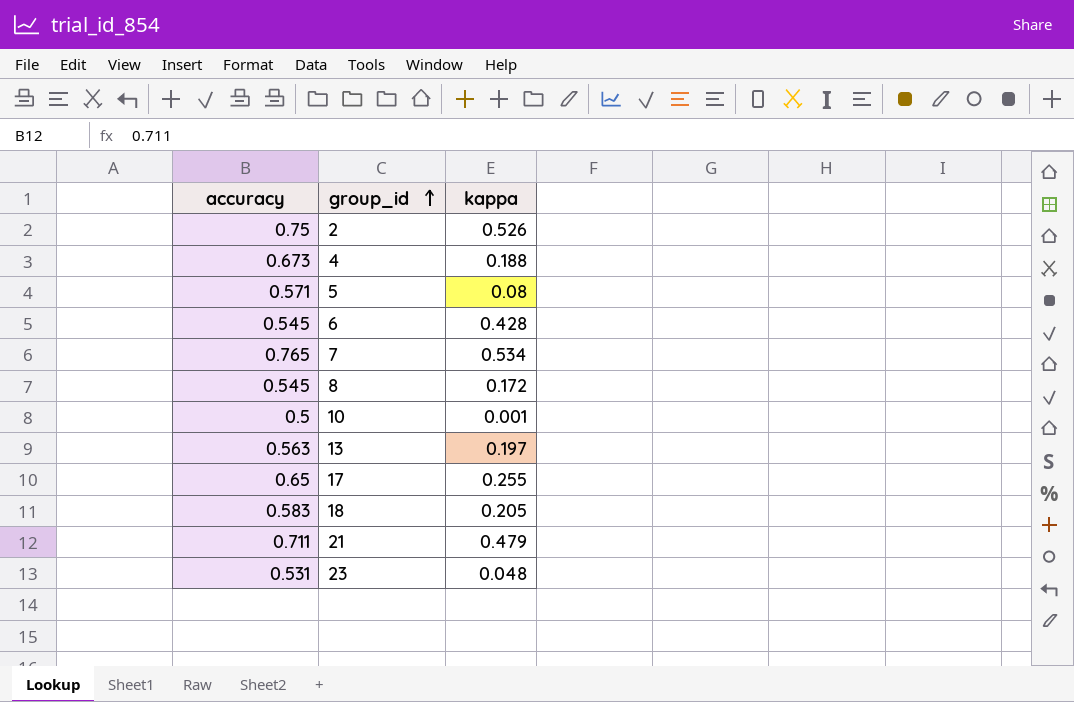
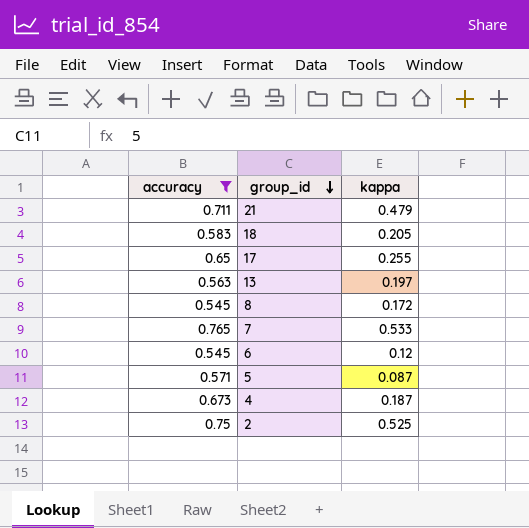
filter: none -> accuracy >= 0.545
row order: group_id ascending -> group_id descending
7 | kappa: 0.534 -> 0.533
6 | kappa: 0.428 -> 0.12
5 | kappa: 0.08 -> 0.087
4 | kappa: 0.188 -> 0.187
2 | kappa: 0.526 -> 0.525

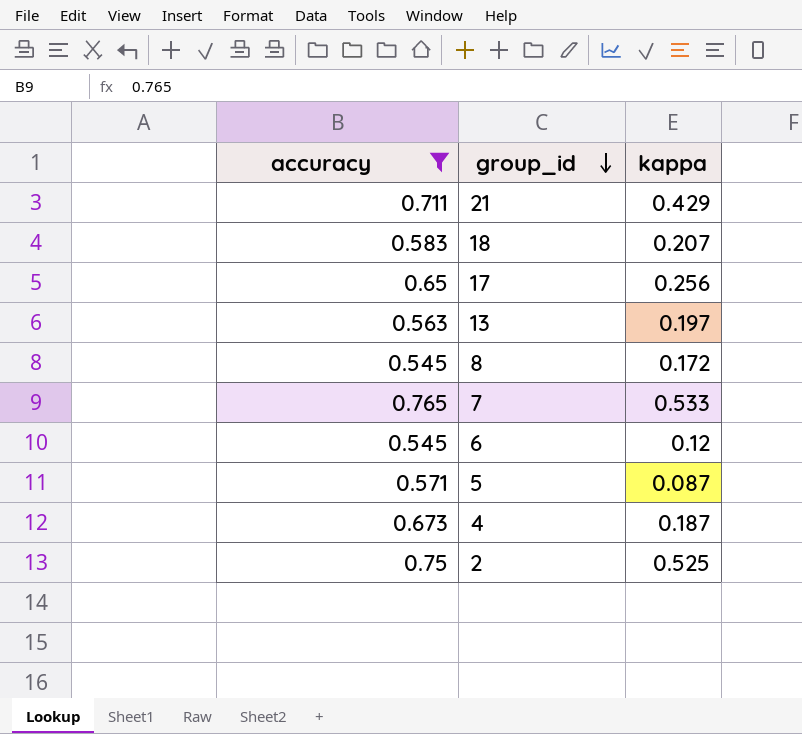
21 | kappa: 0.479 -> 0.429
18 | kappa: 0.205 -> 0.207
17 | kappa: 0.255 -> 0.256

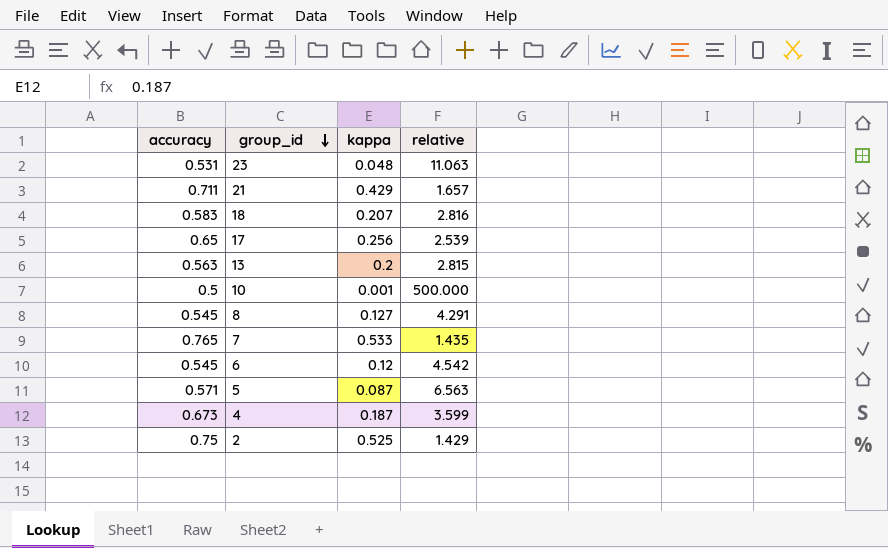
filter: accuracy >= 0.545 -> none
column relative | formula: none -> [accuracy] / [kappa]
13 | kappa: 0.197 -> 0.2
8 | kappa: 0.172 -> 0.127

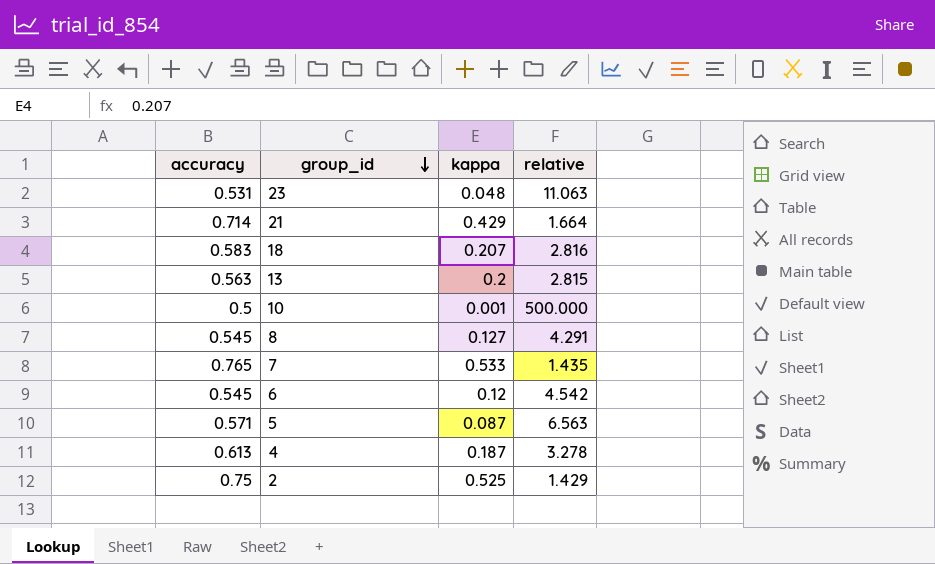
row 17: 0.65 | 0.256 | 2.539 -> none
21 | accuracy: 0.711 -> 0.714
21 | relative: 1.657 -> 1.664
4 | accuracy: 0.673 -> 0.613
4 | relative: 3.599 -> 3.278

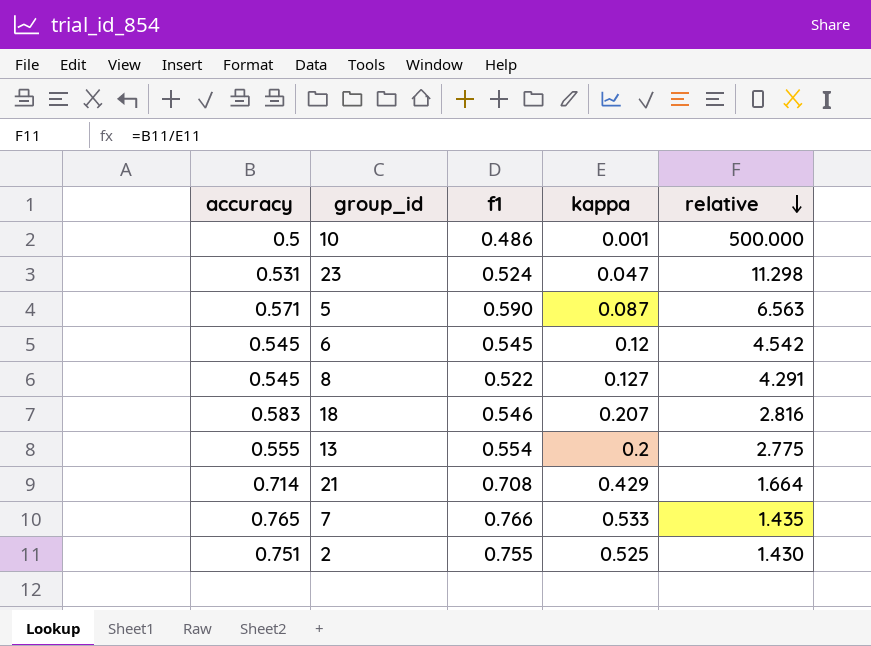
row order: group_id descending -> relative descending
column f1 | position: none -> 3
row 4: 0.613 | 0.187 | 3.278 -> none
23 | kappa: 0.048 -> 0.047
23 | relative: 11.063 -> 11.298
13 | accuracy: 0.563 -> 0.555
13 | relative: 2.815 -> 2.775
2 | accuracy: 0.75 -> 0.751
2 | relative: 1.429 -> 1.430

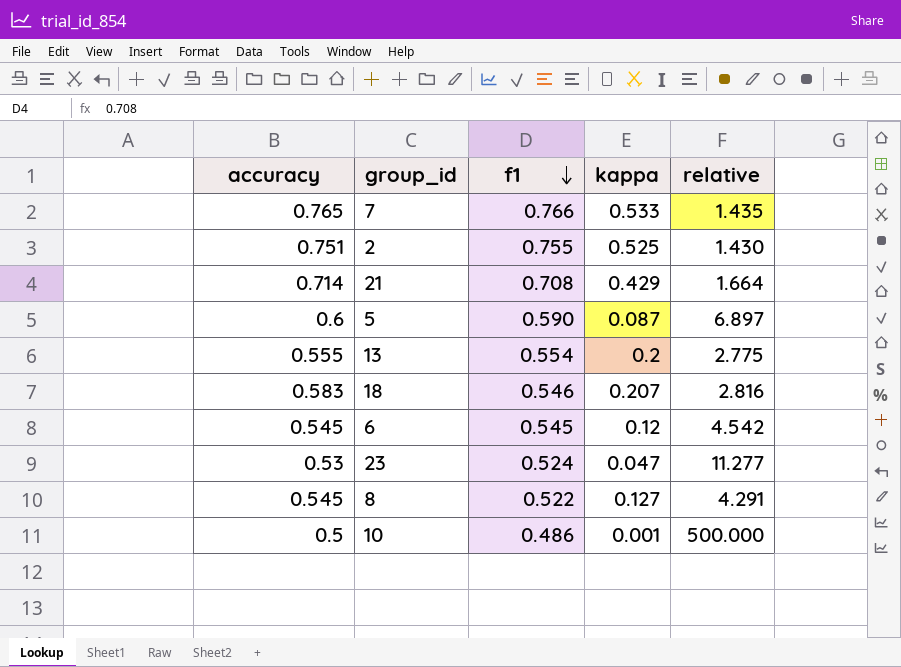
row order: relative descending -> f1 descending
5 | accuracy: 0.571 -> 0.6
5 | relative: 6.563 -> 6.897
23 | accuracy: 0.531 -> 0.53
23 | relative: 11.298 -> 11.277

